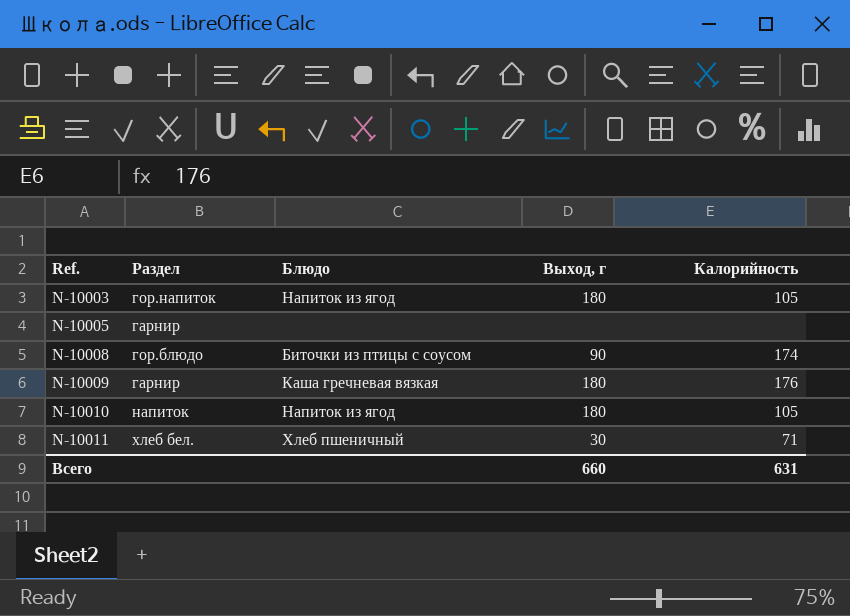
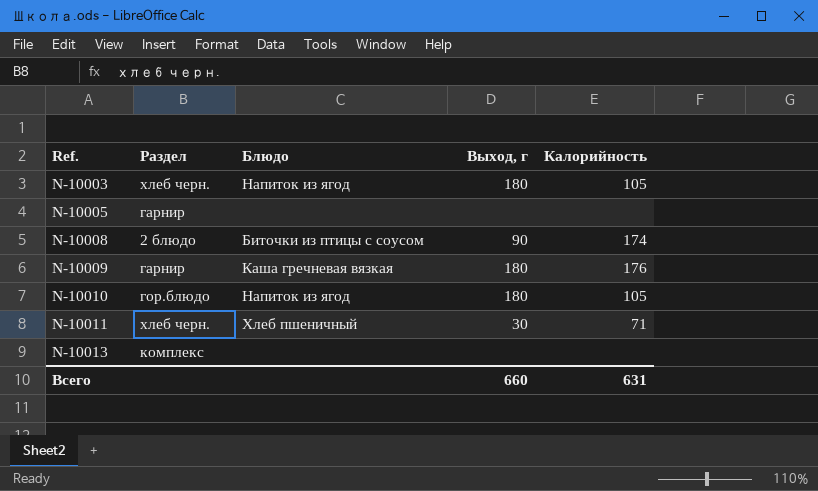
N-10003 | Раздел: гор.напиток -> хлеб черн.
N-10008 | Раздел: гор.блюдо -> 2 блюдо
N-10010 | Раздел: напиток -> гор.блюдо
N-10011 | Раздел: хлеб бел. -> хлеб черн.
row N-10013: none -> комплекс | none | none | none

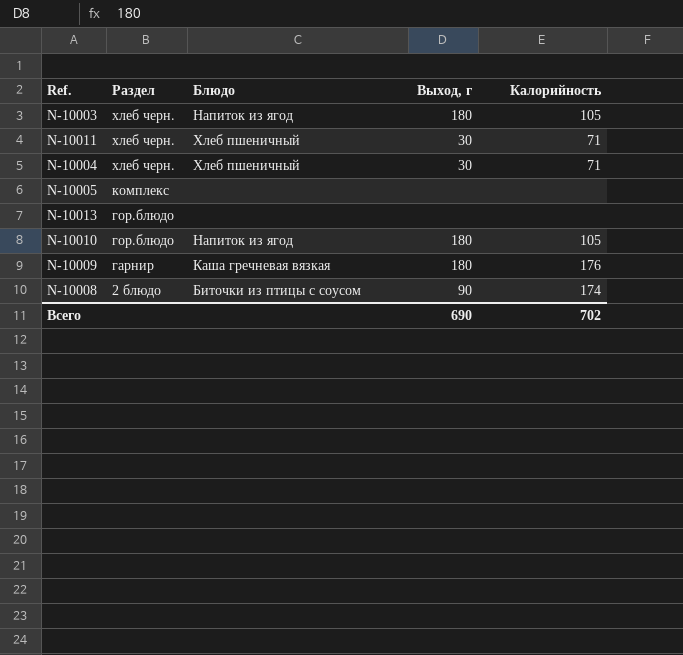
row order: Ref. ascending -> Раздел descending
row N-10004: none -> хлеб черн. | Хлеб пшеничный | 30 | 71
N-10005 | Раздел: гарнир -> комплекс
N-10013 | Раздел: комплекс -> гор.блюдо
Всего | Выход, г: 660 -> 690
Всего | Калорийность: 631 -> 702

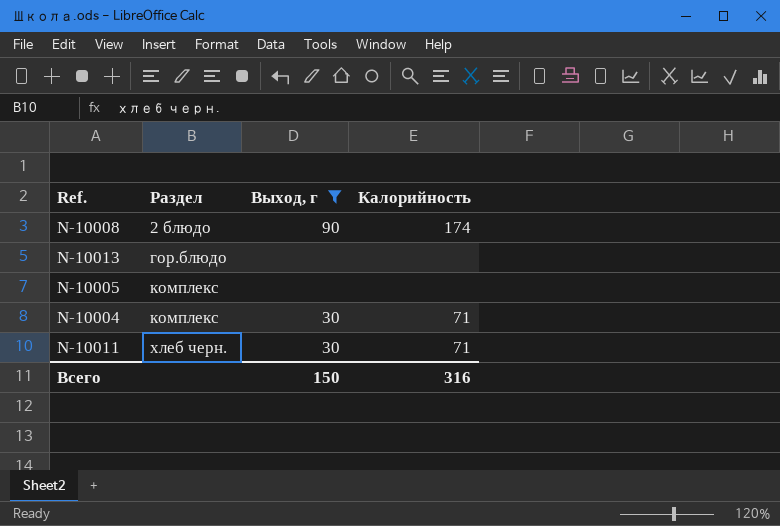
filter: none -> Выход, г != 180
row order: Раздел descending -> Раздел ascending
column Блюдо | position: 3 -> none
N-10004 | Раздел: хлеб черн. -> комплекс
Всего | Выход, г: 690 -> 150
Всего | Калорийность: 702 -> 316

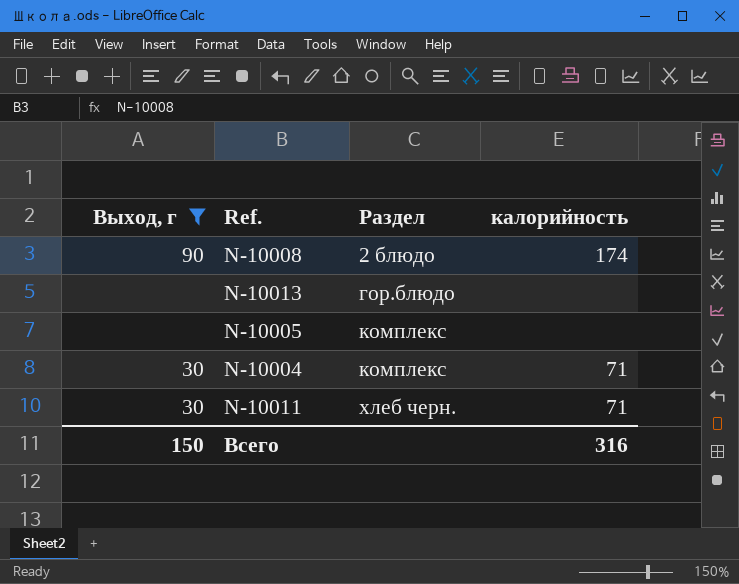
column Выход, г | position: 3 -> 1
column name: Калорийность -> калорийность

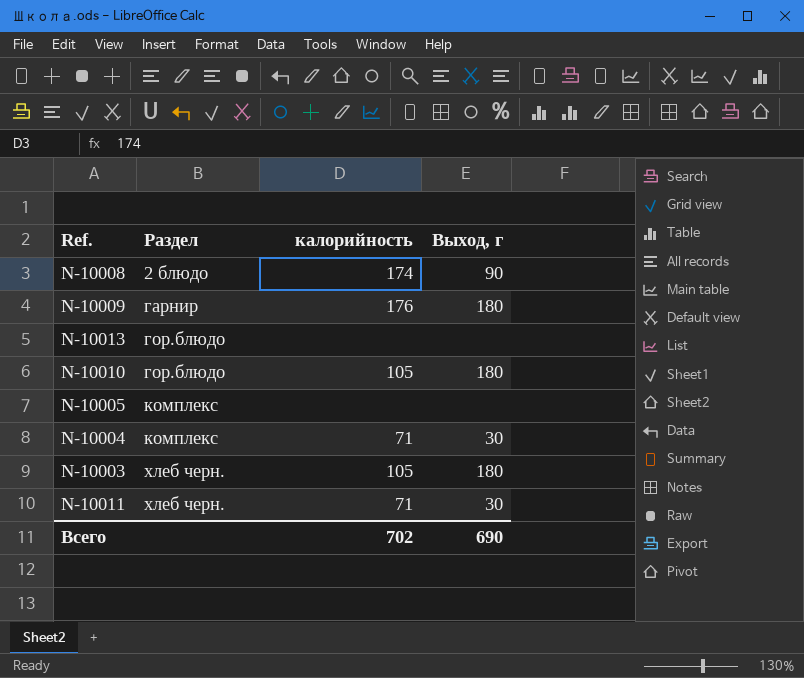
filter: Выход, г != 180 -> none
column Выход, г | position: 1 -> 4
Всего | калорийность: 316 -> 702
Всего | Выход, г: 150 -> 690

